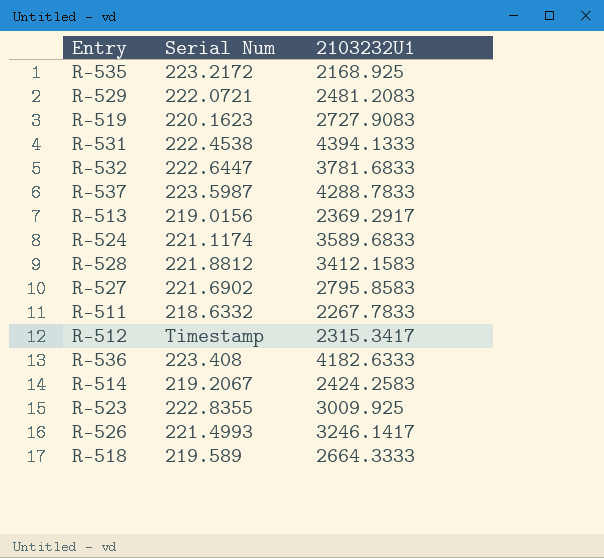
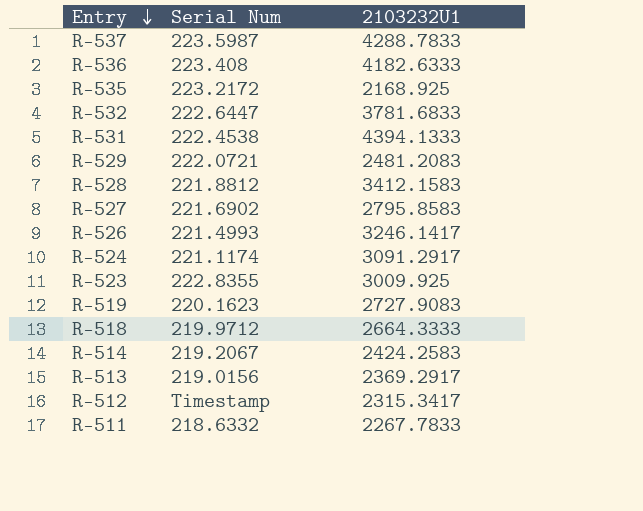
row order: none -> Entry descending
R-524 | 2103232U1: 3589.6833 -> 3091.2917
R-518 | Serial Num: 219.589 -> 219.9712

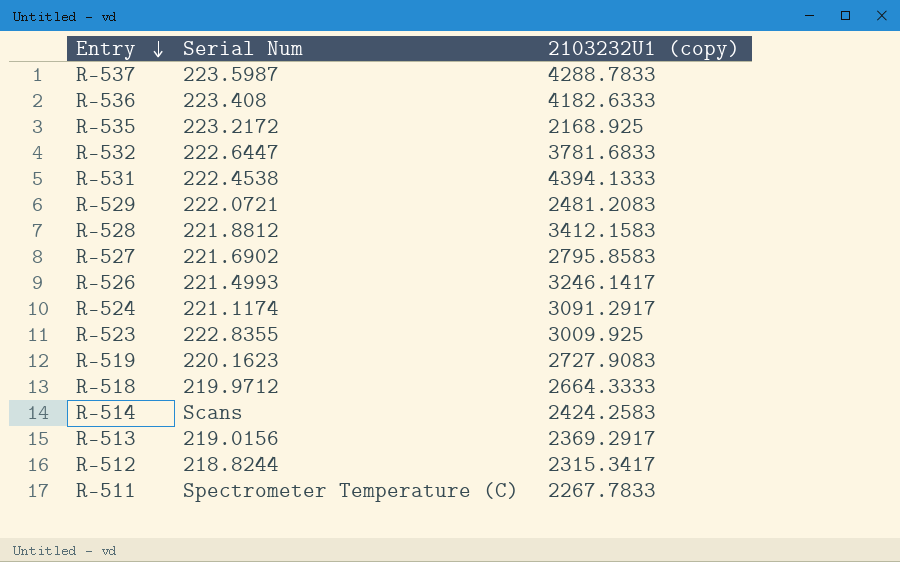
column name: 2103232U1 -> 2103232U1 (copy)
R-514 | Serial Num: 219.2067 -> Scans
R-512 | Serial Num: Timestamp -> 218.8244
R-511 | Serial Num: 218.6332 -> Spectrometer Temperature (C)

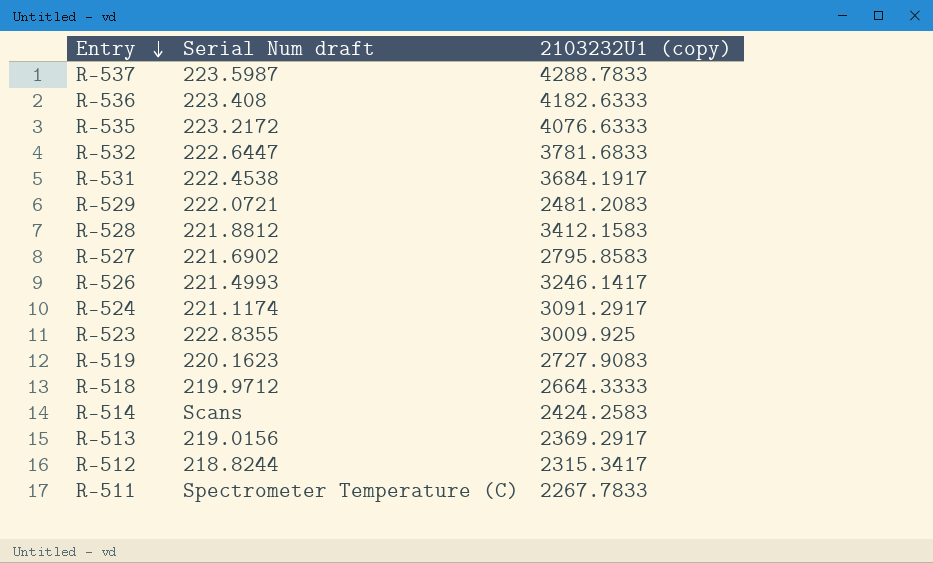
column name: Serial Num -> Serial Num draft
R-535 | 2103232U1 (copy): 2168.925 -> 4076.6333
R-531 | 2103232U1 (copy): 4394.1333 -> 3684.1917

